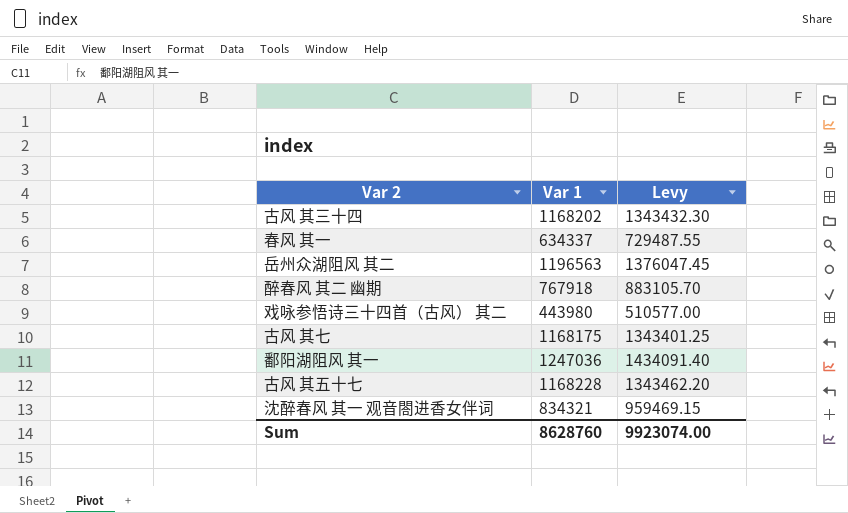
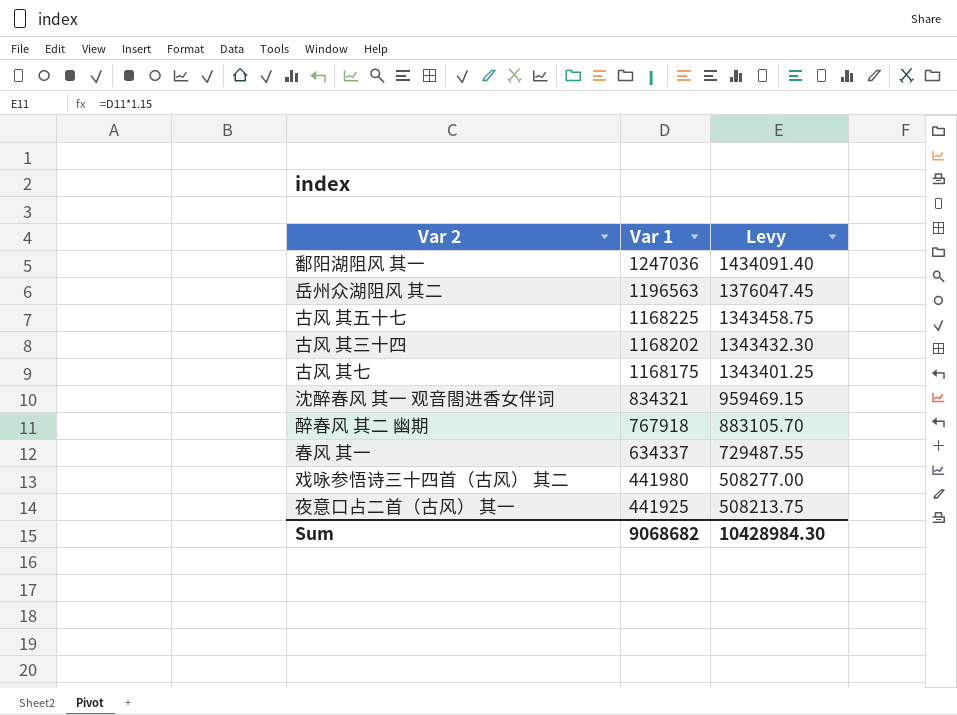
row order: none -> Var 1 descending
古风 其五十七 | Var 1: 1168228 -> 1168225
古风 其五十七 | Levy: 1343462.20 -> 1343458.75
戏咏参悟诗三十四首（古风） 其二 | Var 1: 443980 -> 441980
戏咏参悟诗三十四首（古风） 其二 | Levy: 510577.00 -> 508277.00
row 夜意口占二首（古风） 其一: none -> 441925 | 508213.75
Sum | Var 1: 8628760 -> 9068682
Sum | Levy: 9923074.00 -> 10428984.30

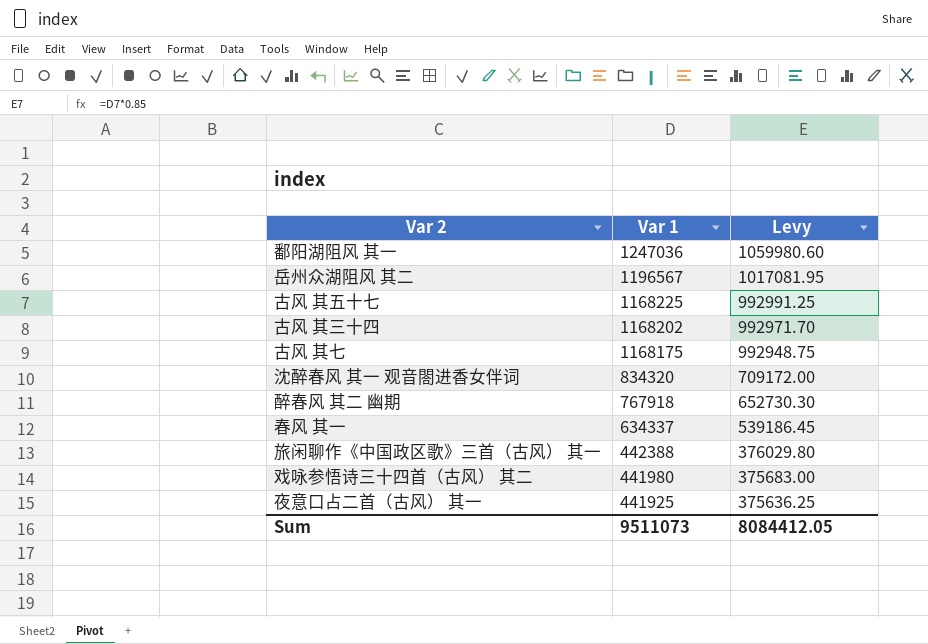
column Levy | formula: [Var 1] * 1.15 -> [Var 1] * 0.85
岳州众湖阻风 其二 | Var 1: 1196563 -> 1196567
沈醉春风 其一 观音閤进香女伴词 | Var 1: 834321 -> 834320
row 旅闲聊作《中国政区歌》三首（古风） 其一: none -> 442388 | 376029.80
Sum | Var 1: 9068682 -> 9511073
Sum | Levy: 10428984.30 -> 8084412.05

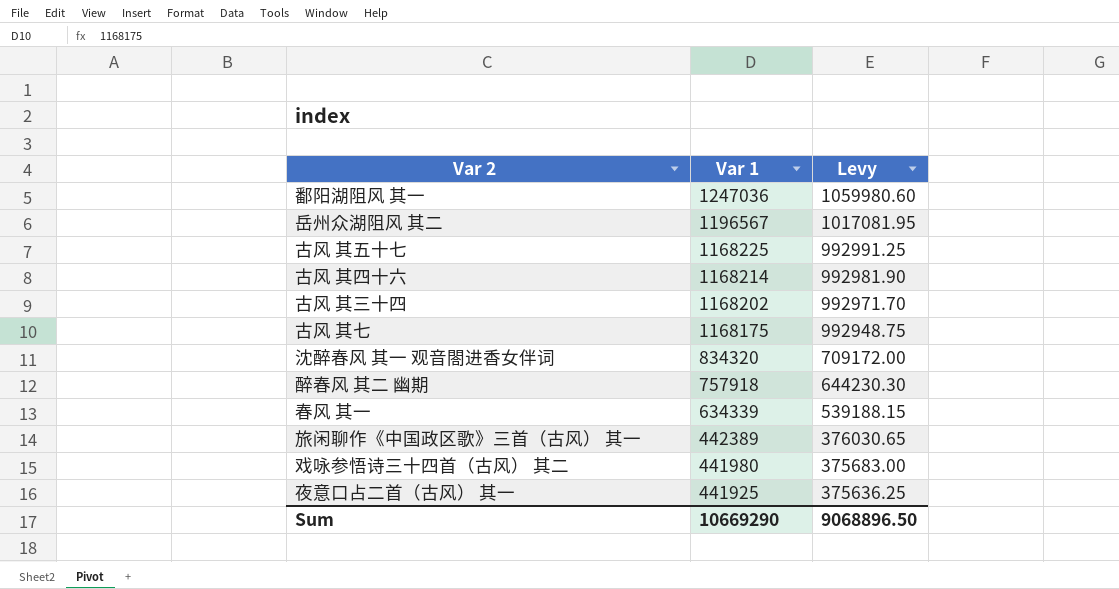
row 古风 其四十六: none -> 1168214 | 992981.90
醉春风 其二 幽期 | Var 1: 767918 -> 757918
醉春风 其二 幽期 | Levy: 652730.30 -> 644230.30
春风 其一 | Var 1: 634337 -> 634339
春风 其一 | Levy: 539186.45 -> 539188.15
旅闲聊作《中国政区歌》三首（古风） 其一 | Var 1: 442388 -> 442389
旅闲聊作《中国政区歌》三首（古风） 其一 | Levy: 376029.80 -> 376030.65
Sum | Var 1: 9511073 -> 10669290
Sum | Levy: 8084412.05 -> 9068896.50

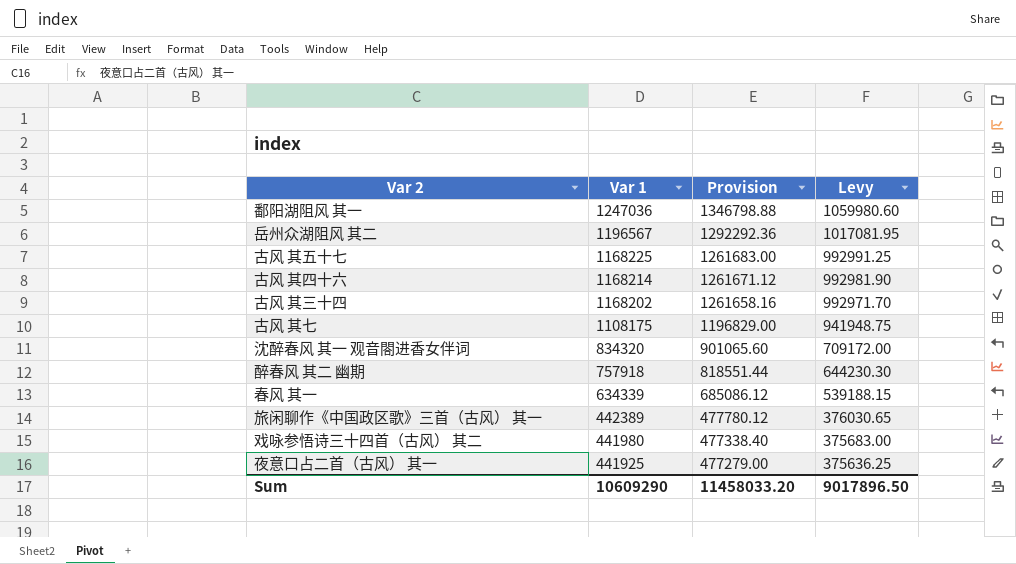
column Provision | formula: none -> [Var 1] * 1.08
古风 其七 | Var 1: 1168175 -> 1108175
古风 其七 | Levy: 992948.75 -> 941948.75
Sum | Var 1: 10669290 -> 10609290
Sum | Levy: 9068896.50 -> 9017896.50

